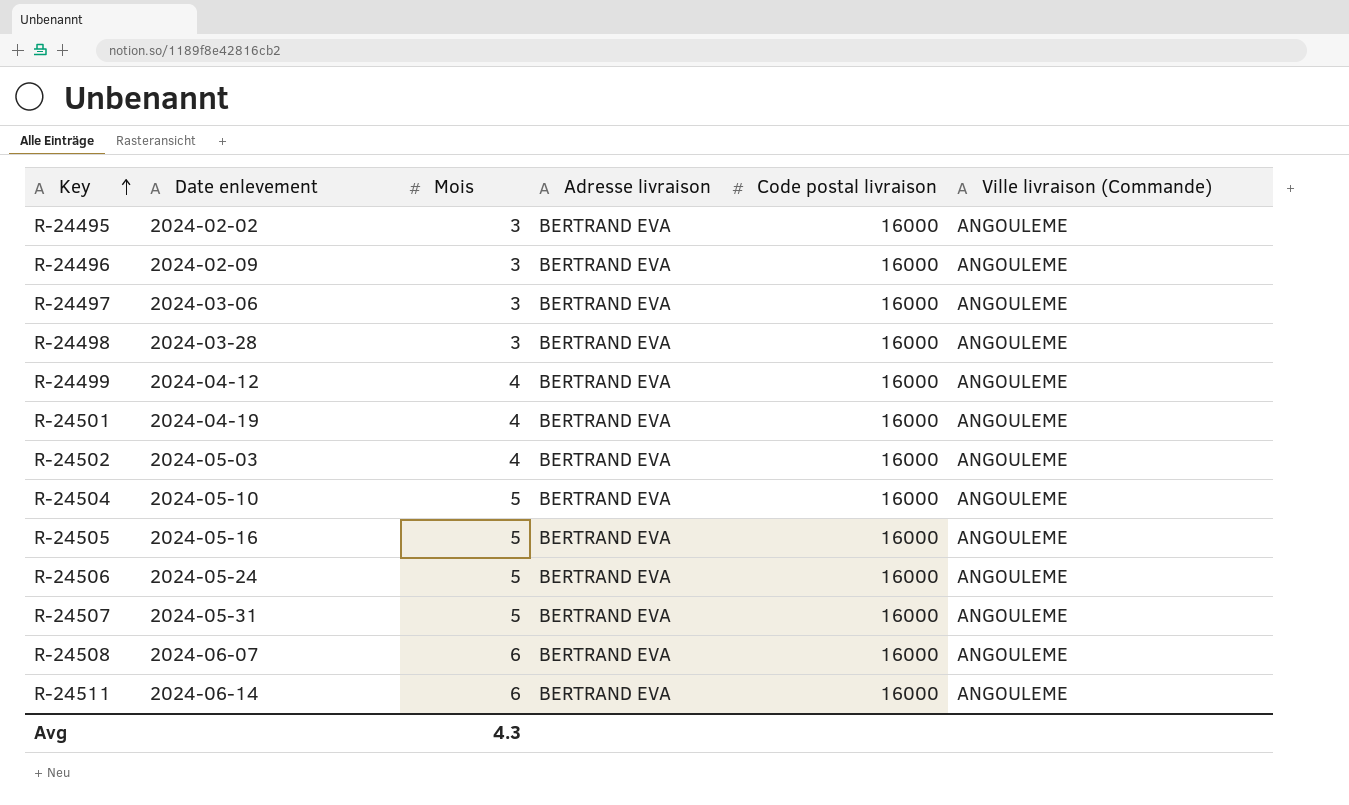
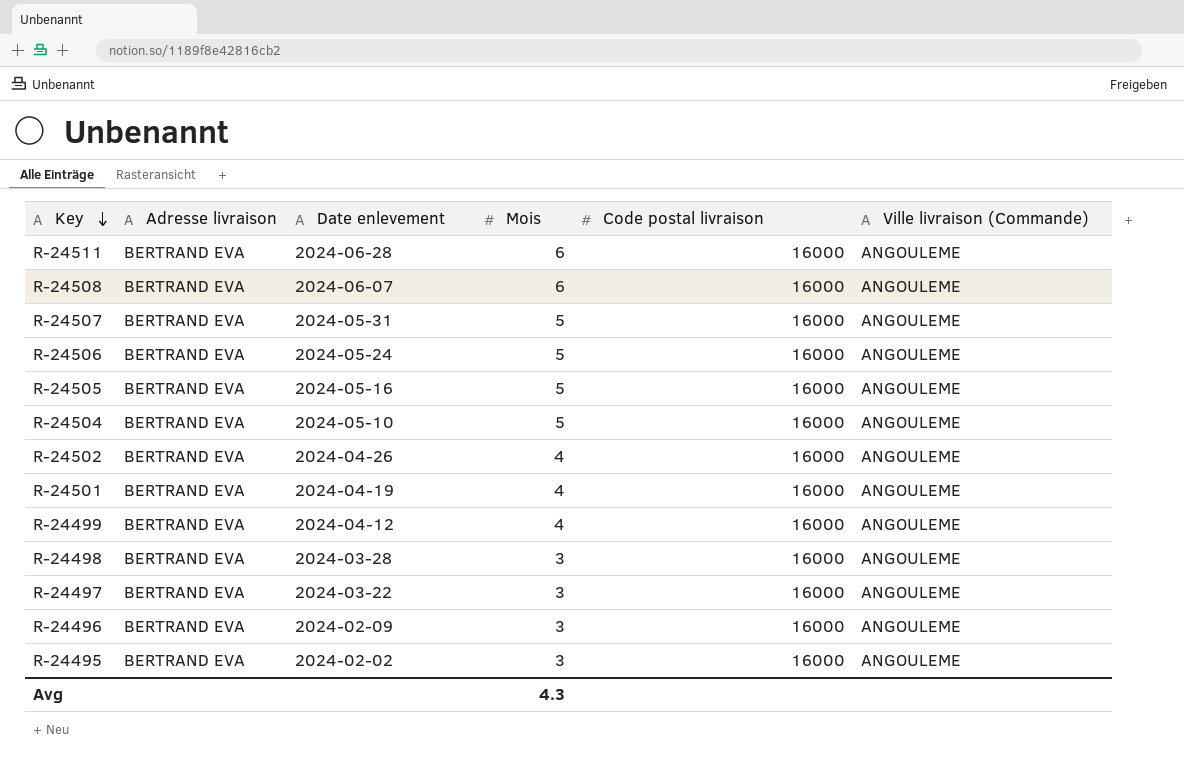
row order: Key ascending -> Key descending
column Adresse livraison | position: 4 -> 2
R-24511 | Date enlevement: 2024-06-14 -> 2024-06-28
R-24502 | Date enlevement: 2024-05-03 -> 2024-04-26
R-24497 | Date enlevement: 2024-03-06 -> 2024-03-22

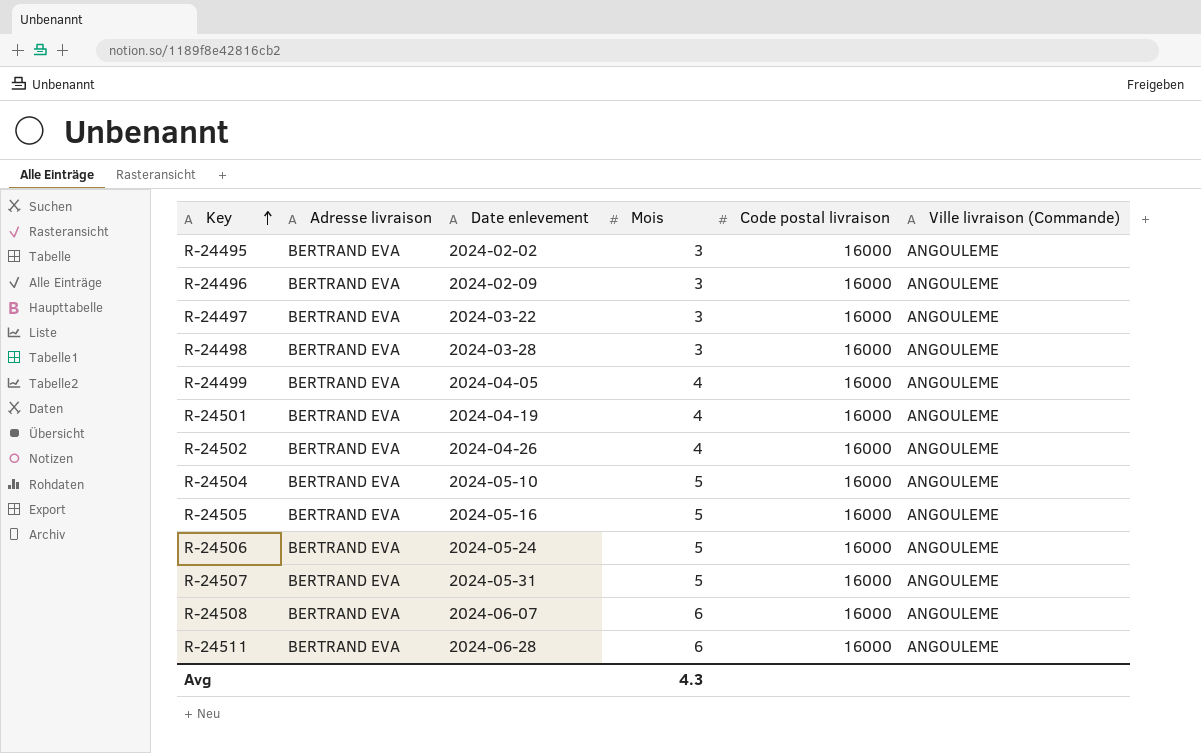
row order: Key descending -> Key ascending
R-24499 | Date enlevement: 2024-04-12 -> 2024-04-05

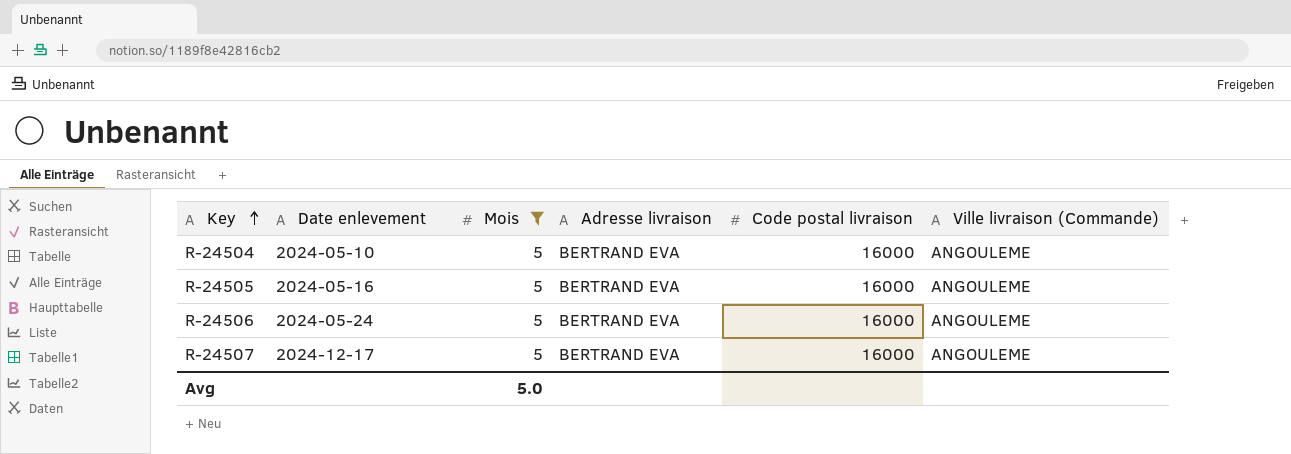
filter: none -> Mois = 5
column Adresse livraison | position: 2 -> 4
R-24507 | Date enlevement: 2024-05-31 -> 2024-12-17
Avg | Mois: 4.3 -> 5.0

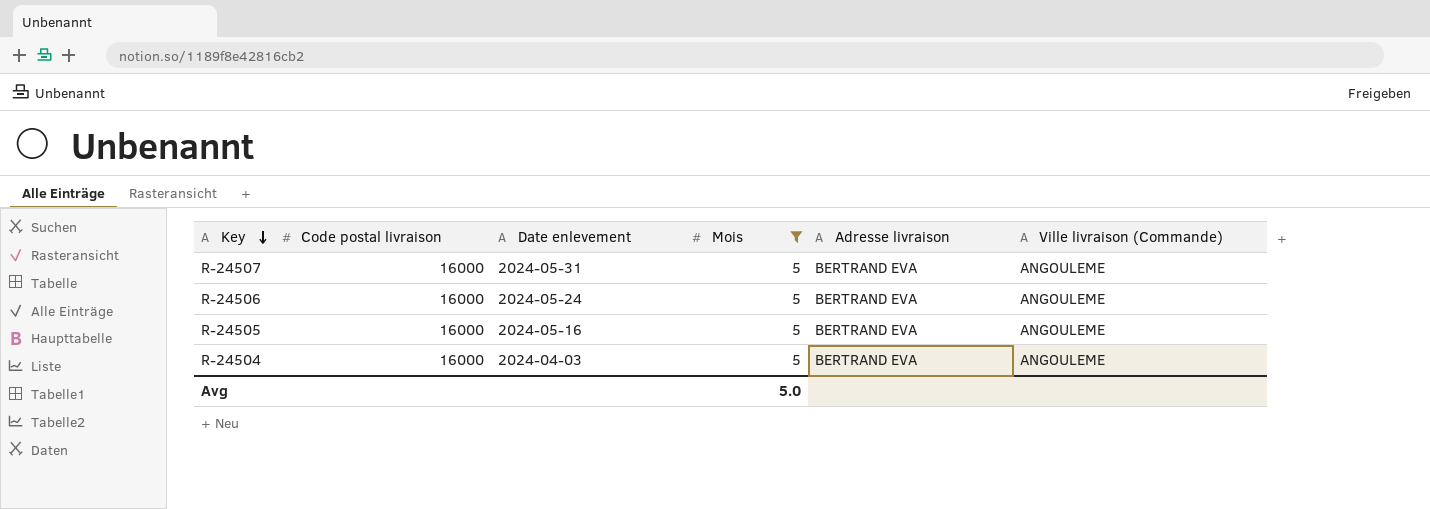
row order: Key ascending -> Key descending
column Code postal livraison | position: 5 -> 2
R-24507 | Date enlevement: 2024-12-17 -> 2024-05-31
R-24504 | Date enlevement: 2024-05-10 -> 2024-04-03

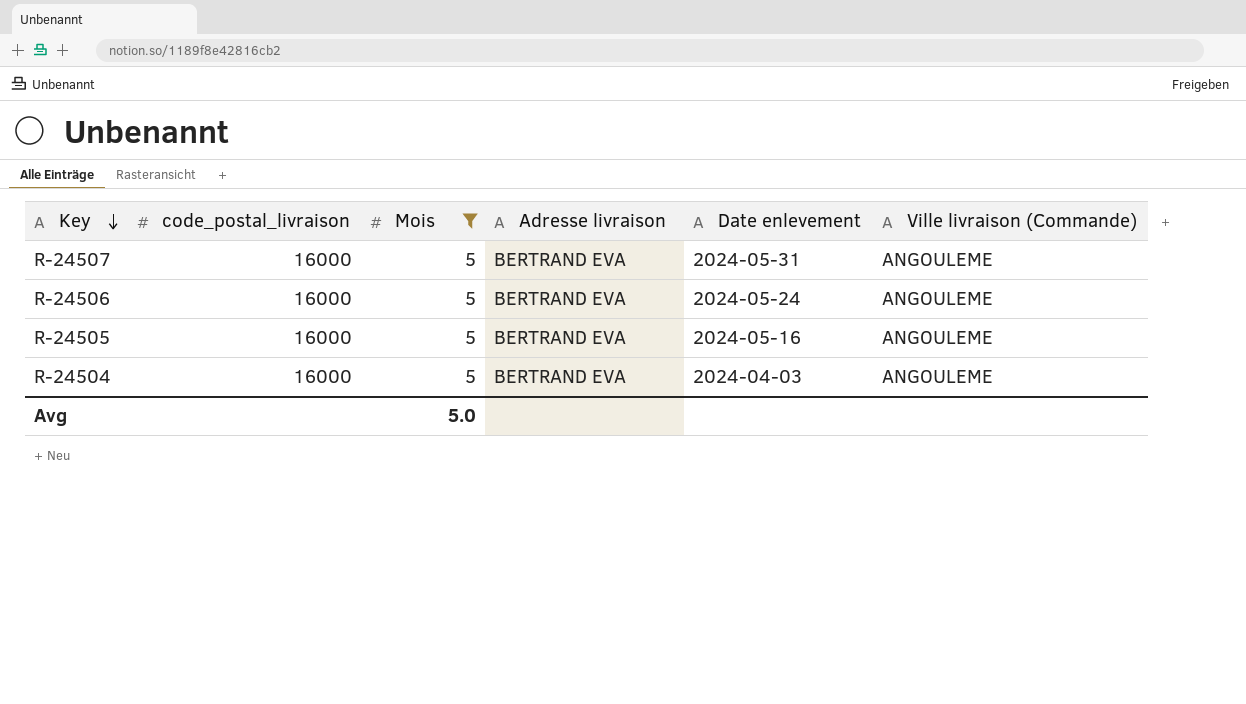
column name: Code postal livraison -> code_postal_livraison
column Date enlevement | position: 3 -> 5

